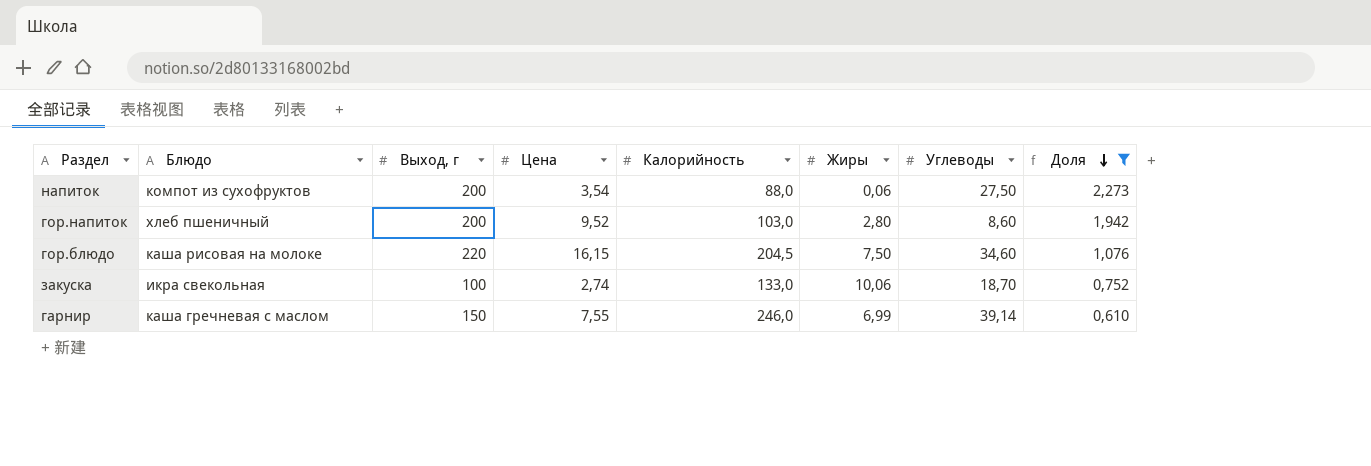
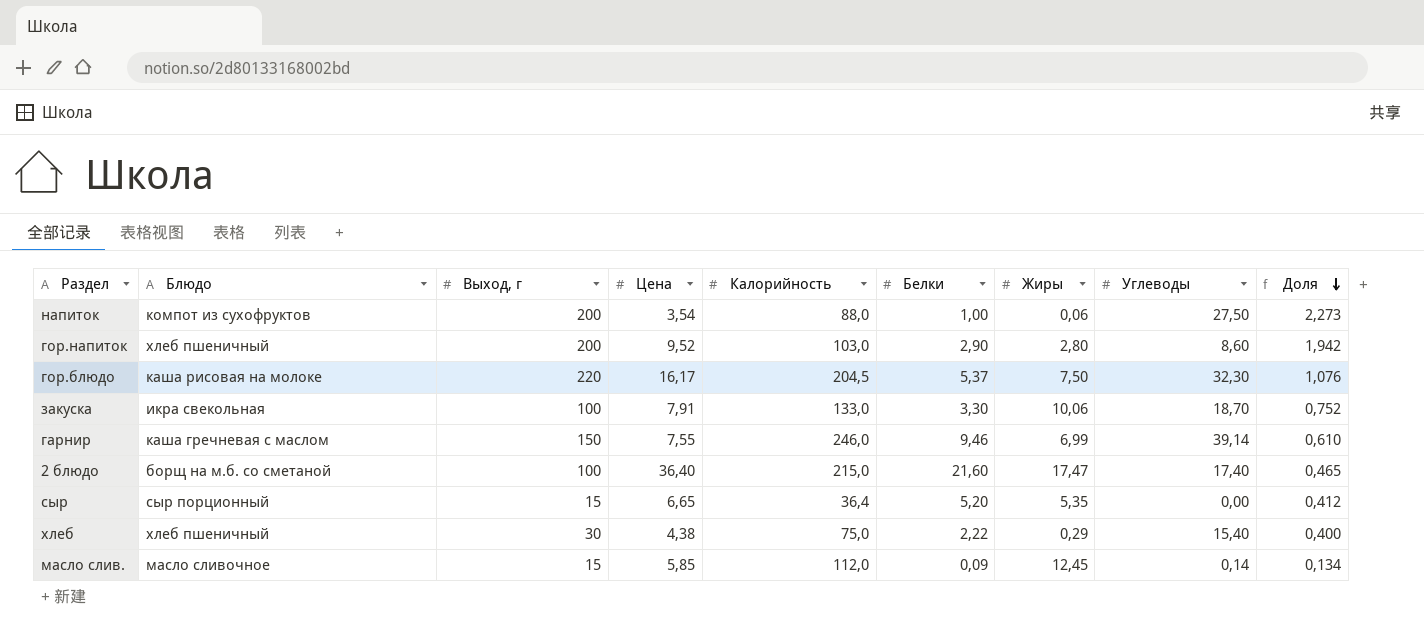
filter: Доля >= 0,610 -> none
column Белки | position: none -> 6
гор.блюдо | Цена: 16,15 -> 16,17
гор.блюдо | Углеводы: 34,60 -> 32,30
закуска | Цена: 2,74 -> 7,91

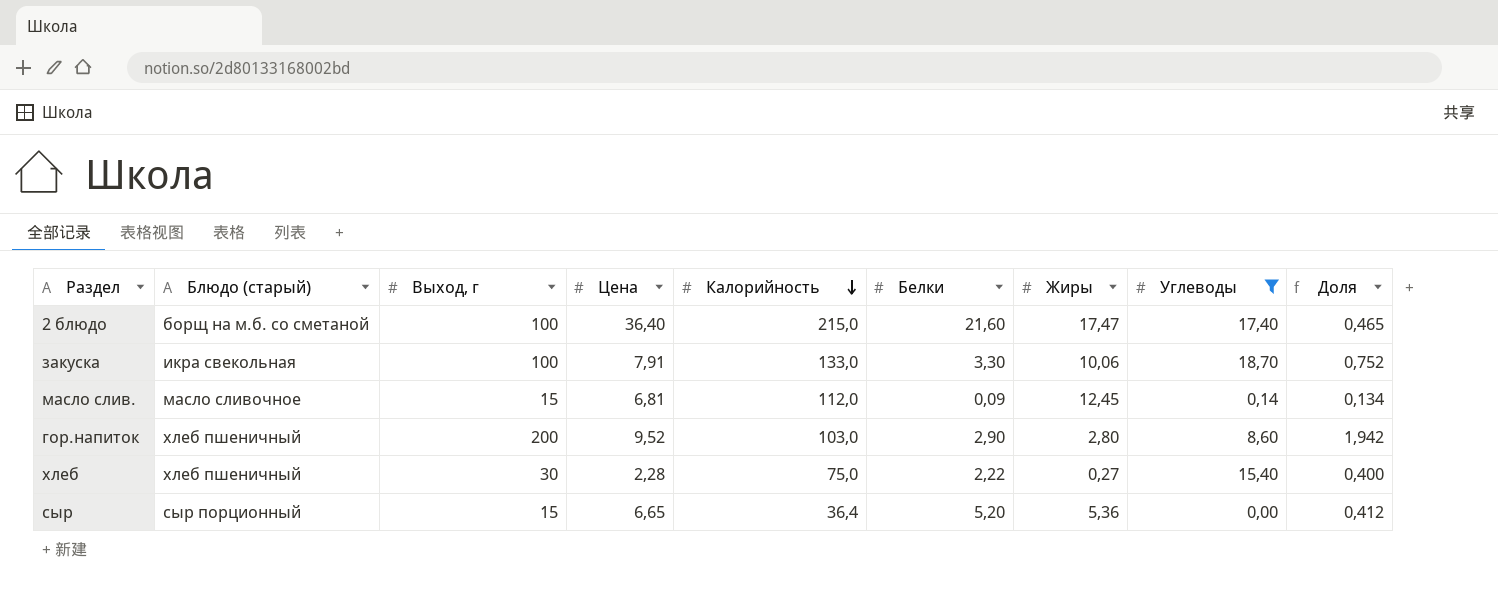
filter: none -> Углеводы <= 18,70
row order: Доля descending -> Калорийность descending
column name: Блюдо -> Блюдо (старый)
масло слив. | Цена: 5,85 -> 6,81
хлеб | Цена: 4,38 -> 2,28
хлеб | Жиры: 0,29 -> 0,27
сыр | Жиры: 5,35 -> 5,36

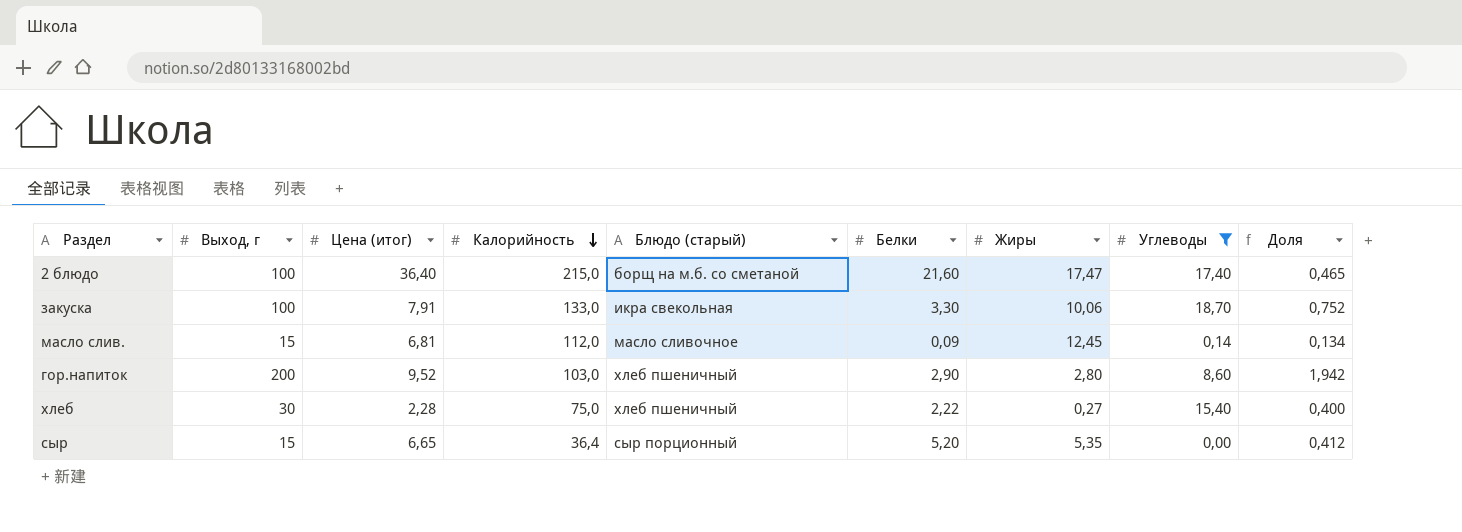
column name: Цена -> Цена (итог)
column Блюдо (старый) | position: 2 -> 5
сыр | Жиры: 5,36 -> 5,35

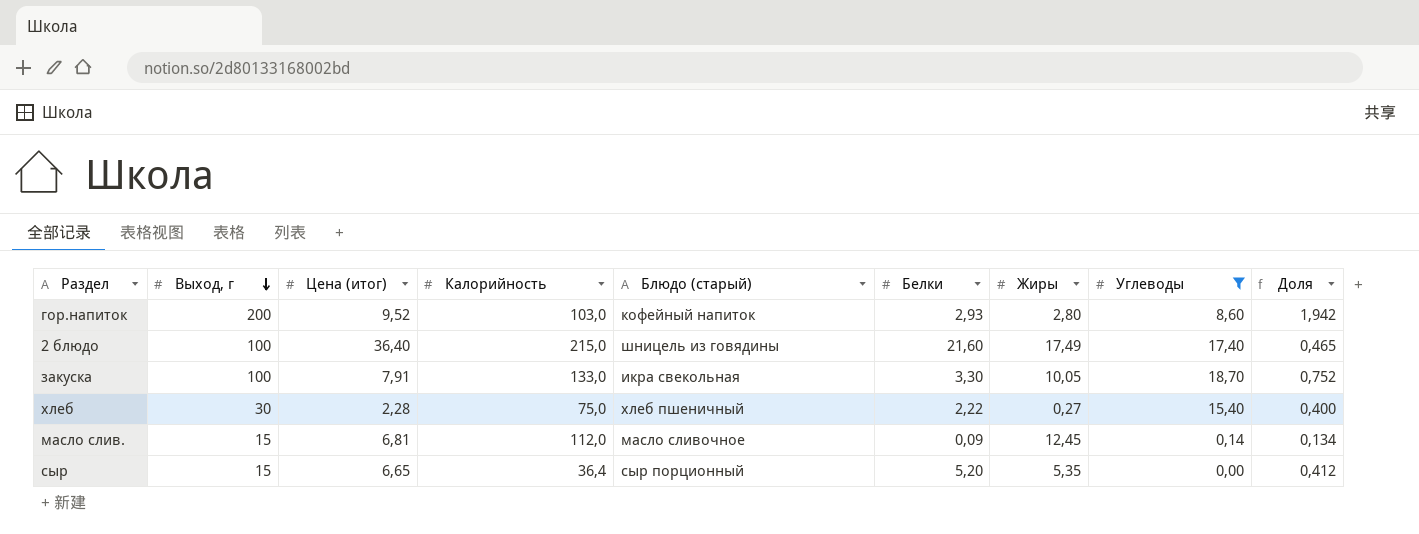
row order: Калорийность descending -> Выход, г descending
гор.напиток | Блюдо (старый): хлеб пшеничный -> кофейный напиток
гор.напиток | Белки: 2,90 -> 2,93
2 блюдо | Блюдо (старый): борщ на м.б. со сметаной -> шницель из говядины
2 блюдо | Жиры: 17,47 -> 17,49
закуска | Жиры: 10,06 -> 10,05

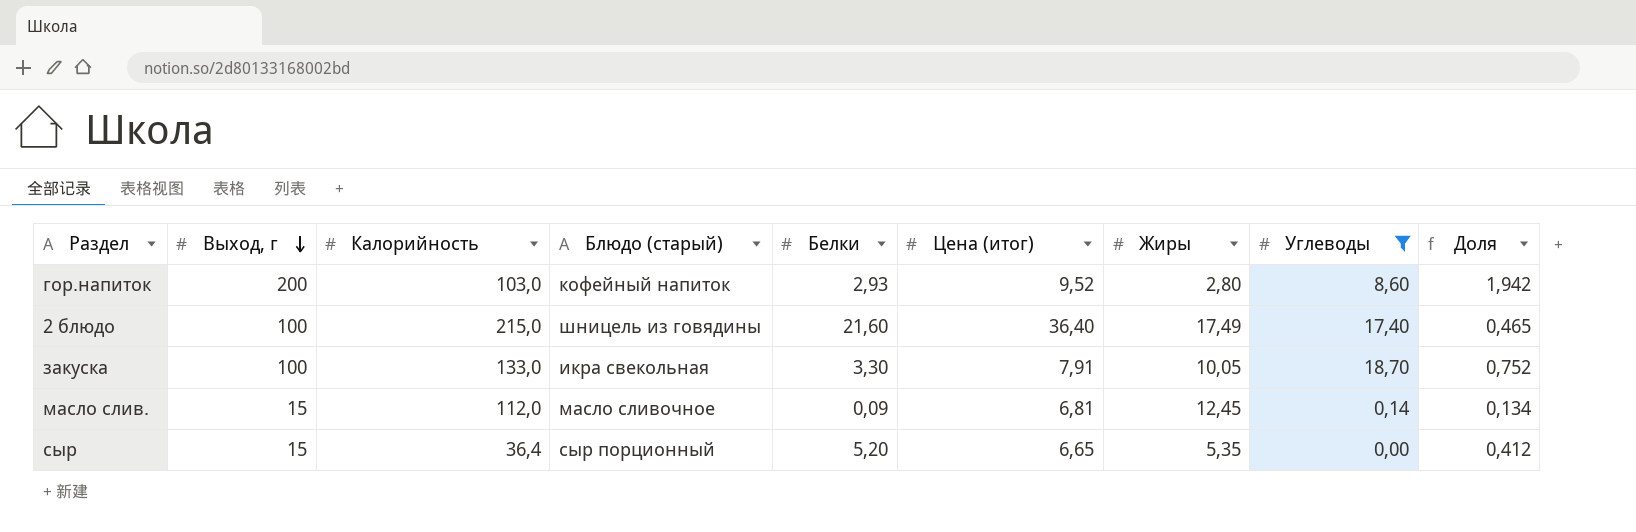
column Цена (итог) | position: 3 -> 6
row хлеб: 30 | 2,28 | 75,0 | хлеб пшеничный | 2,22 | 0,27 | 15,40 | 0,400 -> none

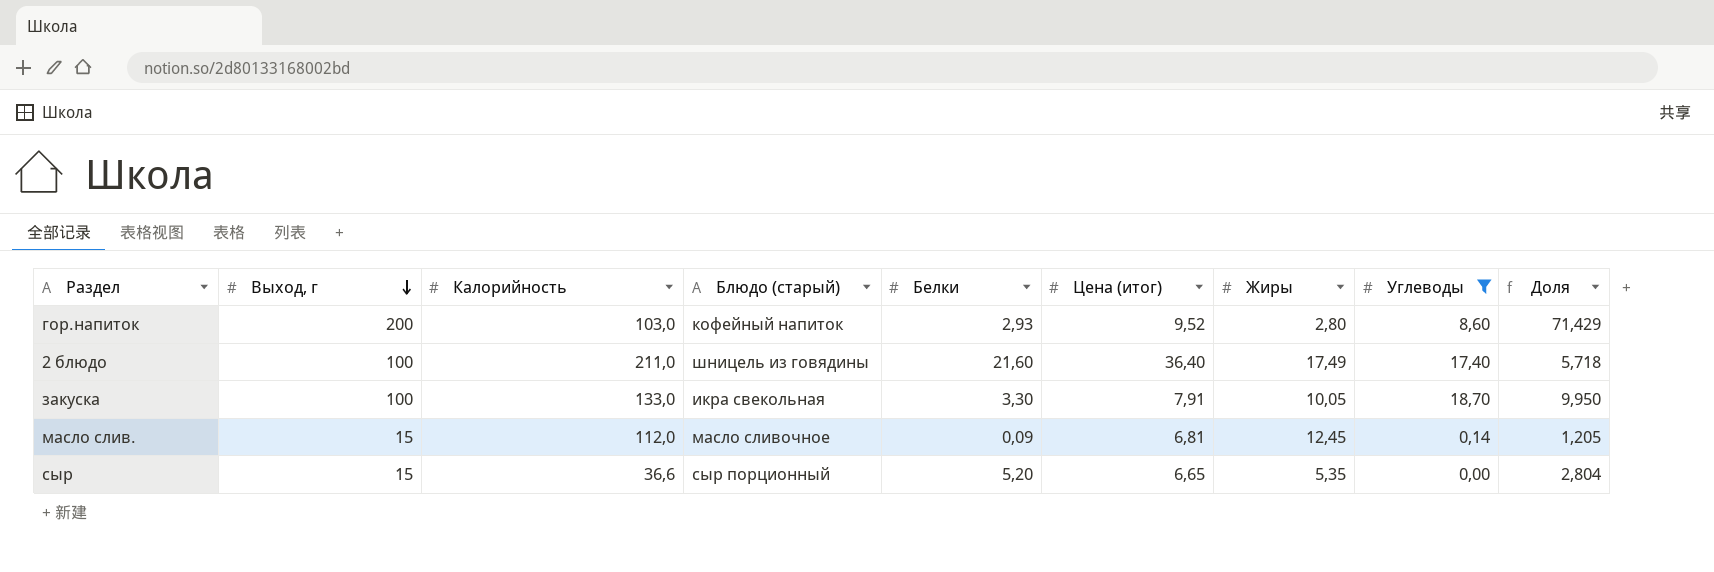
column Доля | formula: [Выход, г] / [Калорийность] -> [Выход, г] / [Жиры]
2 блюдо | Калорийность: 215,0 -> 211,0
сыр | Калорийность: 36,4 -> 36,6

